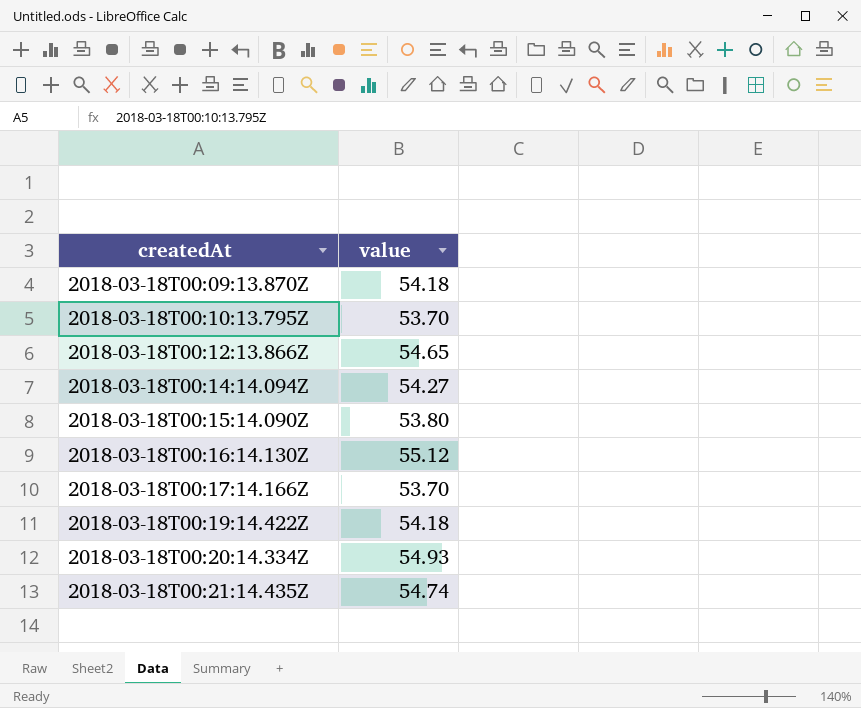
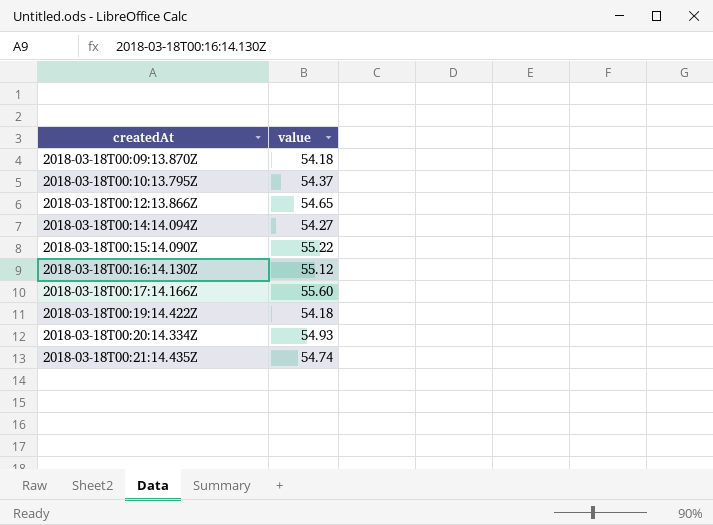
2018-03-18T00:10:13.795Z | value: 53.70 -> 54.37
2018-03-18T00:15:14.090Z | value: 53.80 -> 55.22
2018-03-18T00:17:14.166Z | value: 53.70 -> 55.60

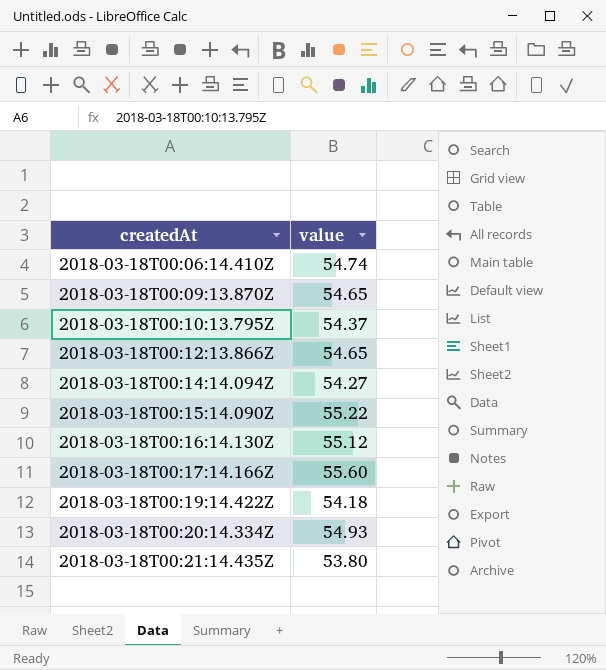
row 2018-03-18T00:06:14.410Z: none -> 54.74
2018-03-18T00:09:13.870Z | value: 54.18 -> 54.65
2018-03-18T00:21:14.435Z | value: 54.74 -> 53.80

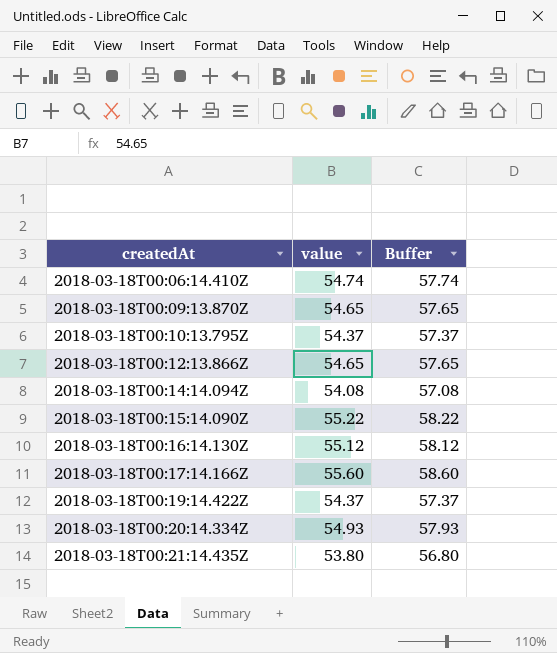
column Buffer | formula: none -> [value] + 3
2018-03-18T00:14:14.094Z | value: 54.27 -> 54.08
2018-03-18T00:19:14.422Z | value: 54.18 -> 54.37

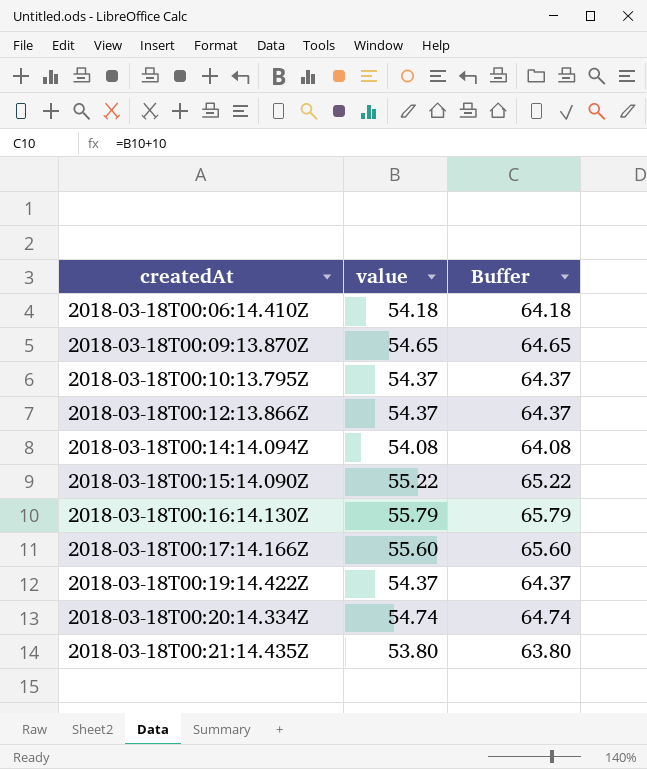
column Buffer | formula: [value] + 3 -> [value] + 10
2018-03-18T00:06:14.410Z | value: 54.74 -> 54.18
2018-03-18T00:12:13.866Z | value: 54.65 -> 54.37
2018-03-18T00:16:14.130Z | value: 55.12 -> 55.79
2018-03-18T00:20:14.334Z | value: 54.93 -> 54.74

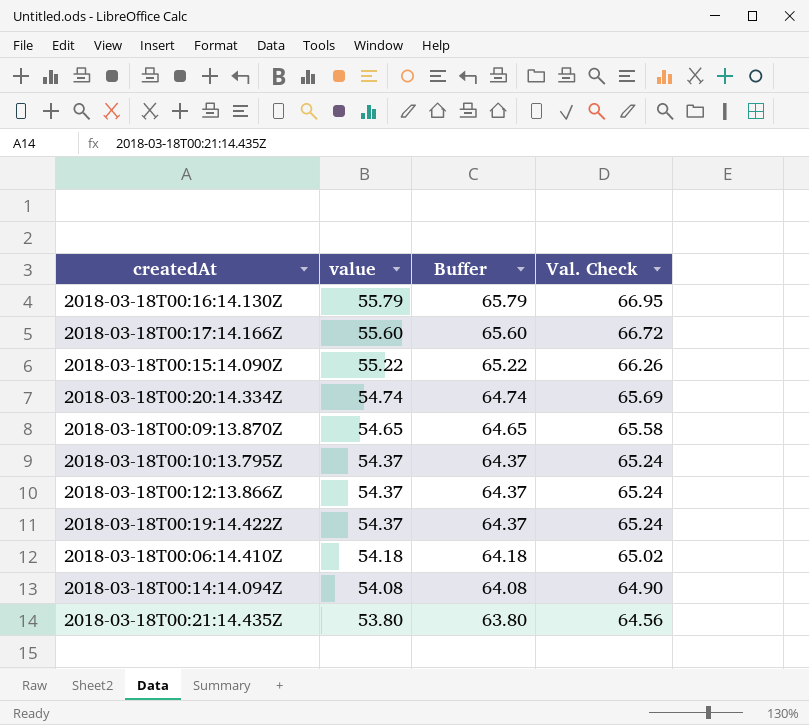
row order: createdAt ascending -> value descending
column Val. Check | formula: none -> [value] * 1.2

